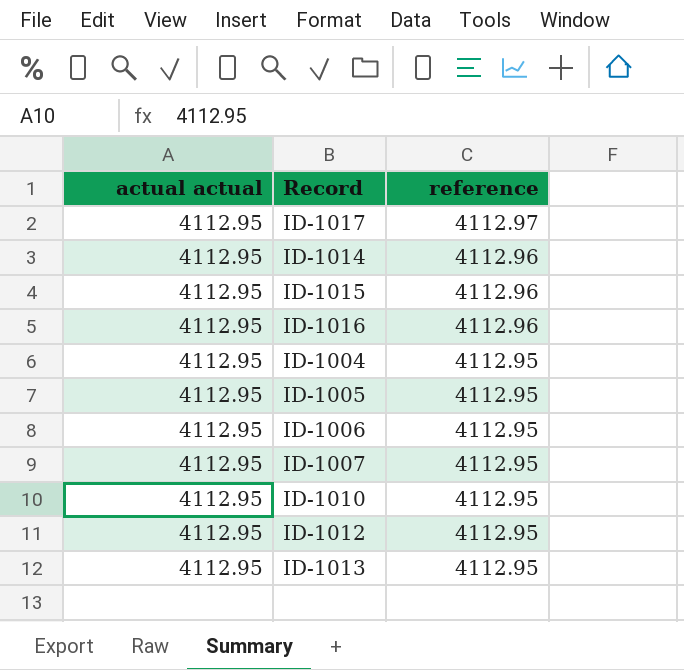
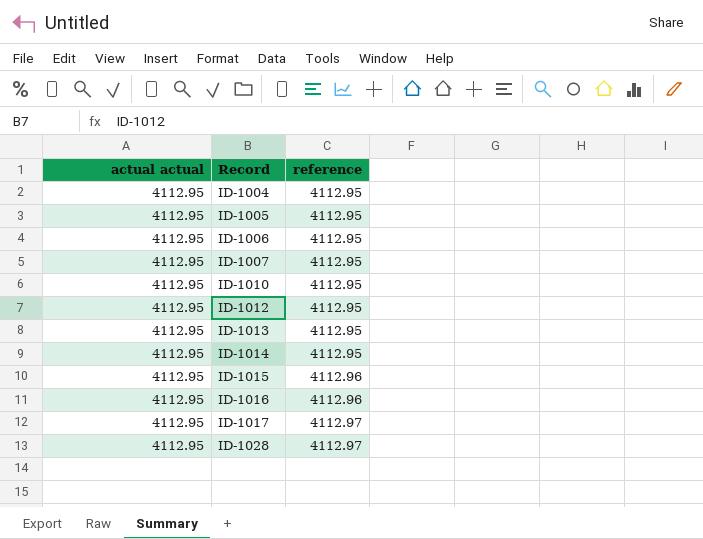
row order: reference descending -> Record ascending
ID-1014 | reference: 4112.96 -> 4112.95
row ID-1028: none -> 4112.95 | 4112.97

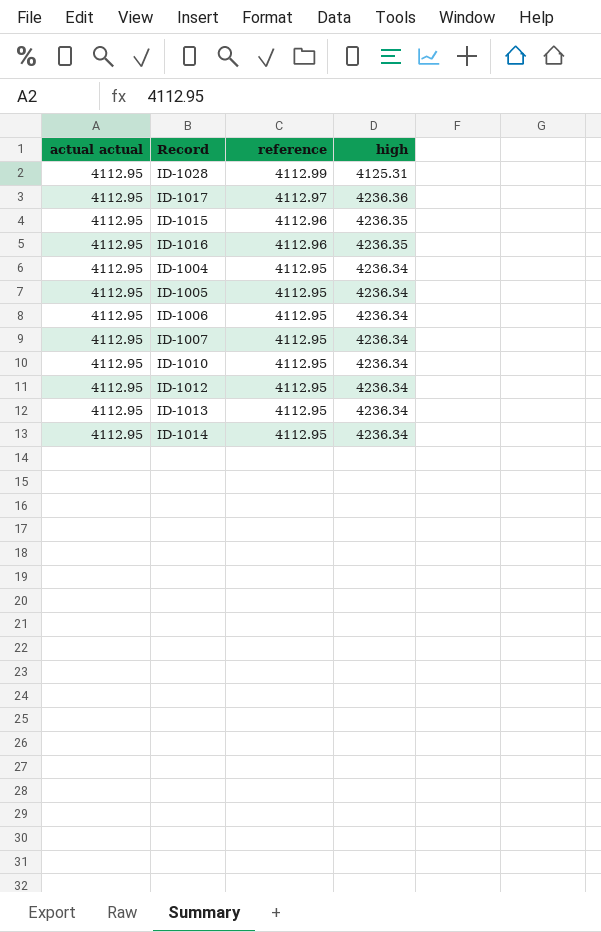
row order: Record ascending -> reference descending
column high | position: none -> 4
ID-1028 | reference: 4112.97 -> 4112.99

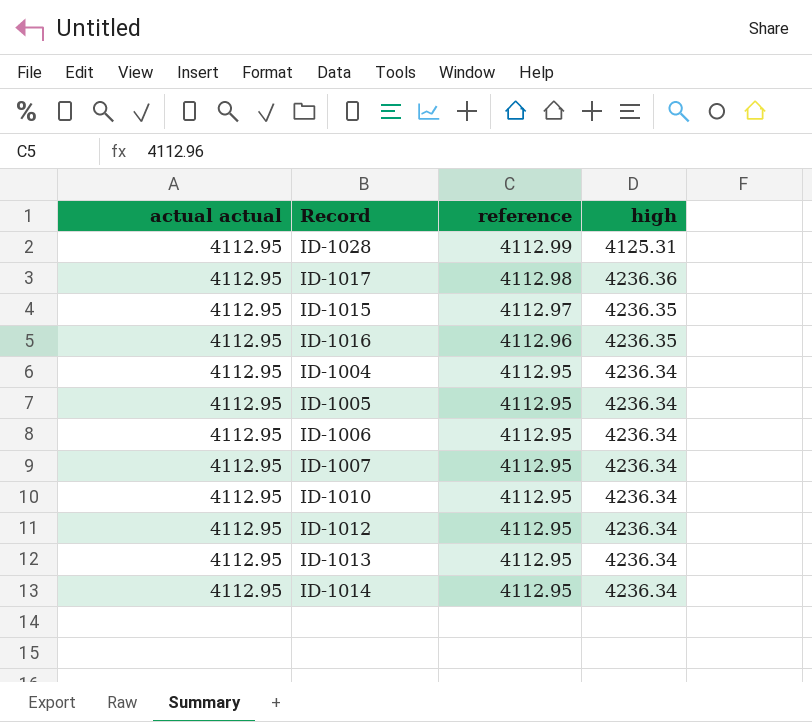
ID-1017 | reference: 4112.97 -> 4112.98
ID-1015 | reference: 4112.96 -> 4112.97

